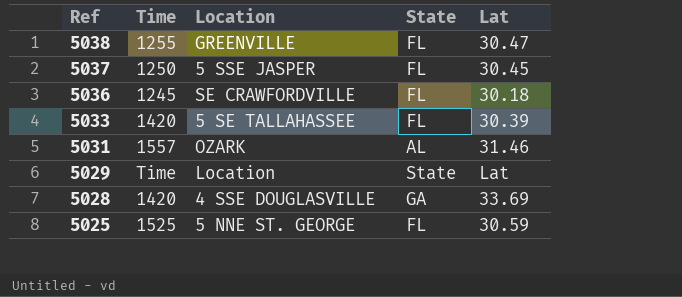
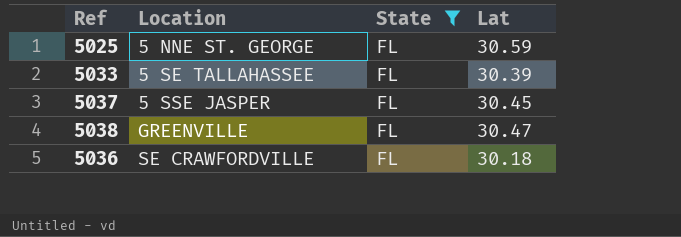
filter: none -> State = FL
row order: Ref descending -> Location ascending
column Time | position: 2 -> none

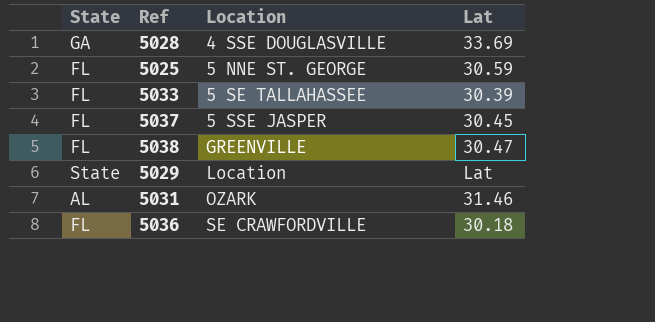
filter: State = FL -> none
column State | position: 3 -> 1

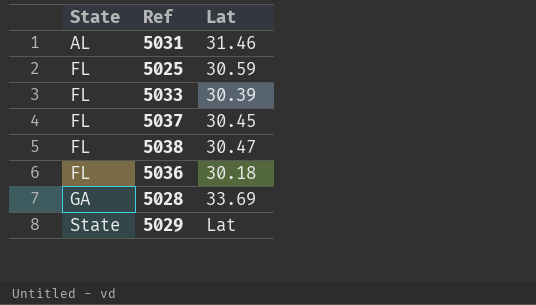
row order: Location ascending -> State ascending
column Location | position: 3 -> none

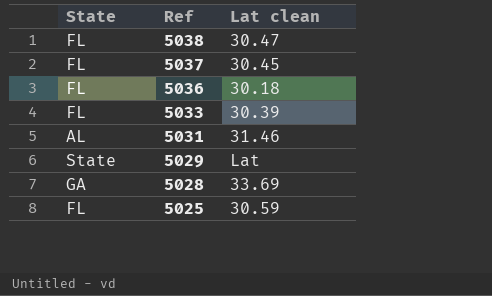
row order: State ascending -> Ref descending
column name: Lat -> Lat clean

